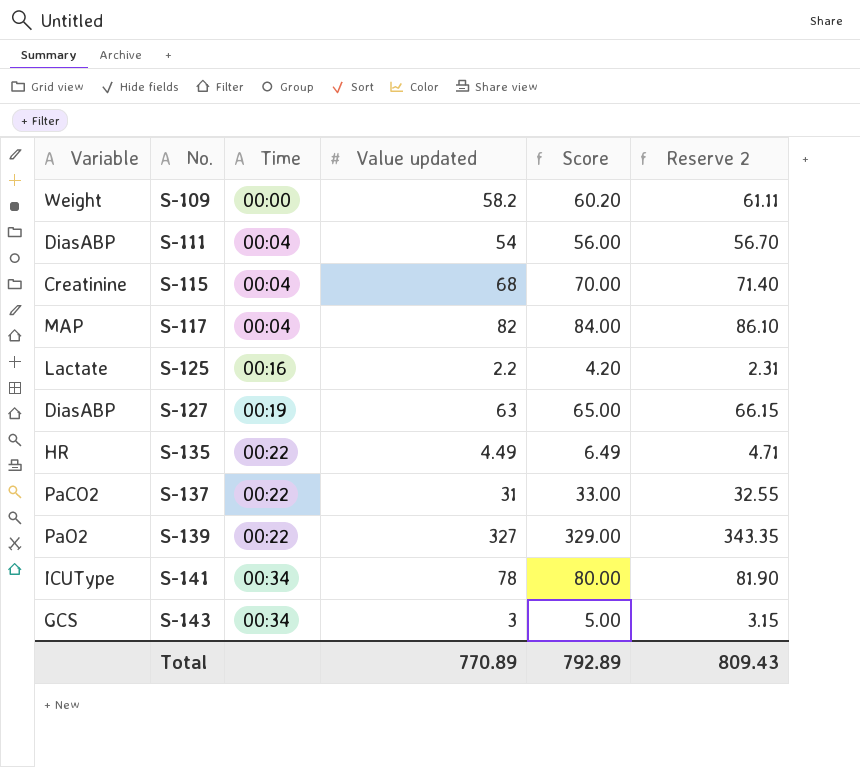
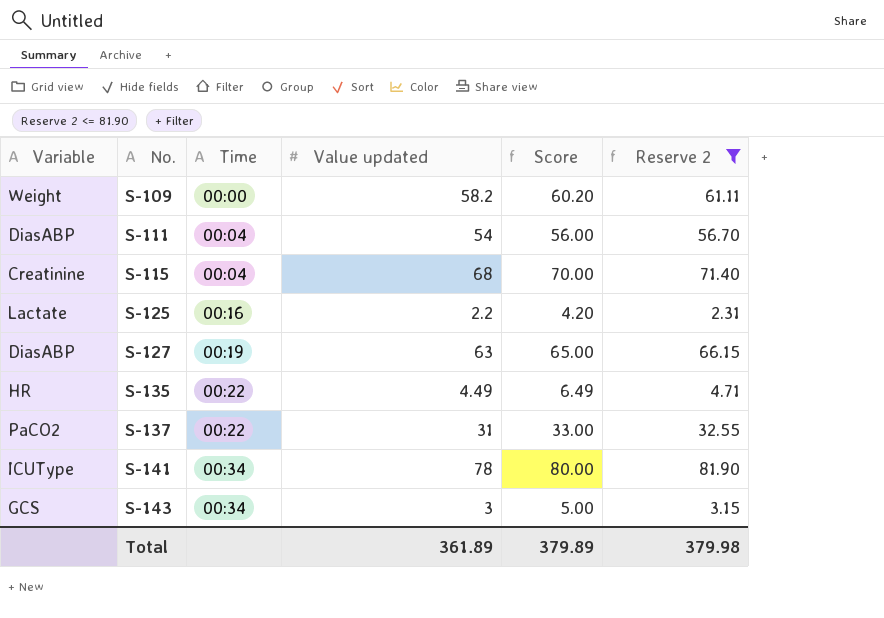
filter: none -> Reserve 2 <= 81.90
Total | Value updated: 770.89 -> 361.89
Total | Score: 792.89 -> 379.89
Total | Reserve 2: 809.43 -> 379.98

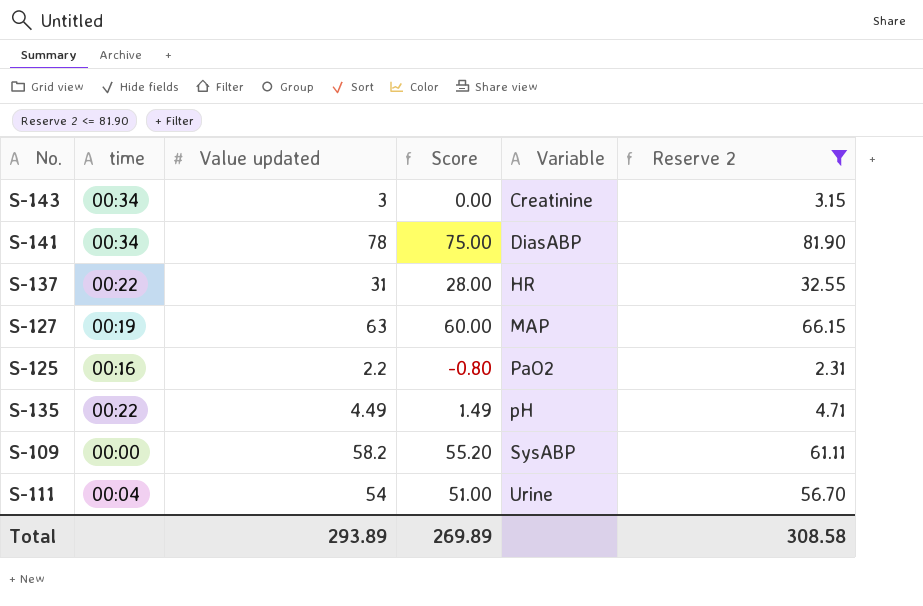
row order: No. ascending -> Variable ascending
column name: Time -> time
column Score | formula: [Value updated] + 2 -> [Value updated] - 3
column Variable | position: 1 -> 5
row S-115: Creatinine | 00:04 | 68 | 70.00 | 71.40 -> none
S-143 | Variable: GCS -> Creatinine
S-141 | Variable: ICUType -> DiasABP
S-137 | Variable: PaCO2 -> HR
S-127 | Variable: DiasABP -> MAP
S-125 | Variable: Lactate -> PaO2
S-135 | Variable: HR -> pH
S-109 | Variable: Weight -> SysABP
S-111 | Variable: DiasABP -> Urine
Total | Value updated: 361.89 -> 293.89
Total | Score: 379.89 -> 269.89
Total | Reserve 2: 379.98 -> 308.58

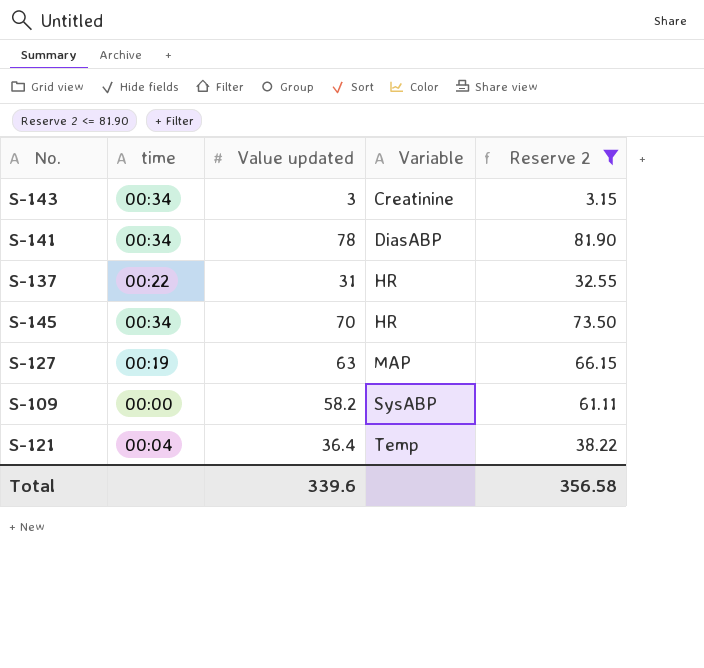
column Score | formula: [Value updated] - 3 -> none
row S-125: 00:16 | 2.2 | -0.80 | PaO2 | 2.31 -> none
row S-135: 00:22 | 4.49 | 1.49 | pH | 4.71 -> none
row S-111: 00:04 | 54 | 51.00 | Urine | 56.70 -> none
row S-145: none -> 00:34 | 70 | HR | 73.50
row S-121: none -> 00:04 | 36.4 | Temp | 38.22
Total | Value updated: 293.89 -> 339.6
Total | Reserve 2: 308.58 -> 356.58

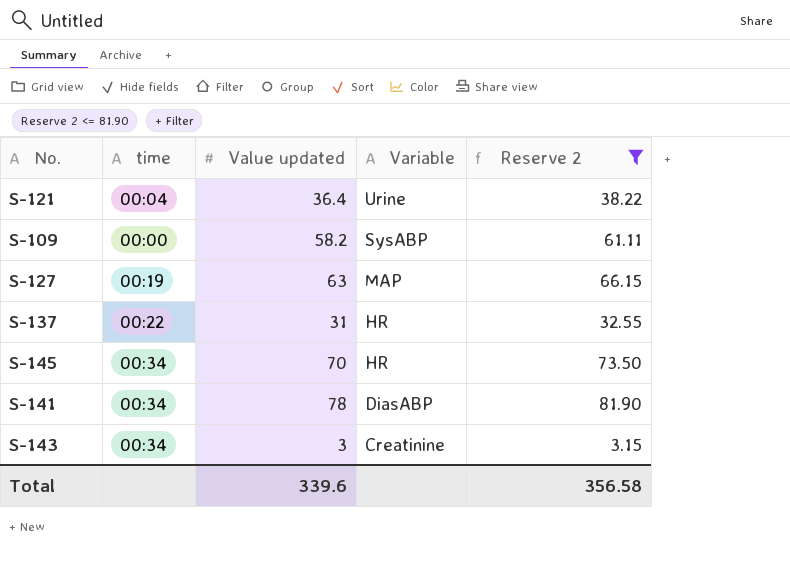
row order: Variable ascending -> Variable descending
S-121 | Variable: Temp -> Urine

